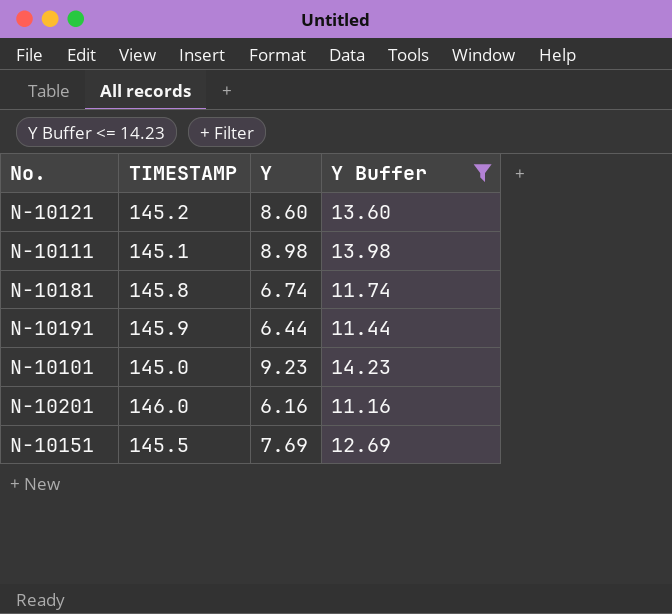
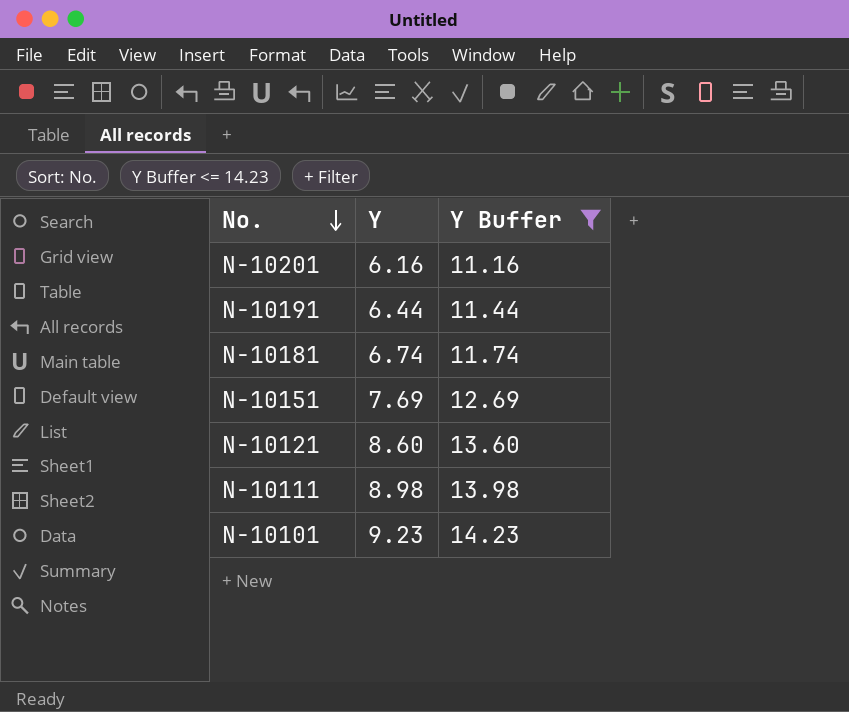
row order: none -> No. descending
column TIMESTAMP | position: 2 -> none

